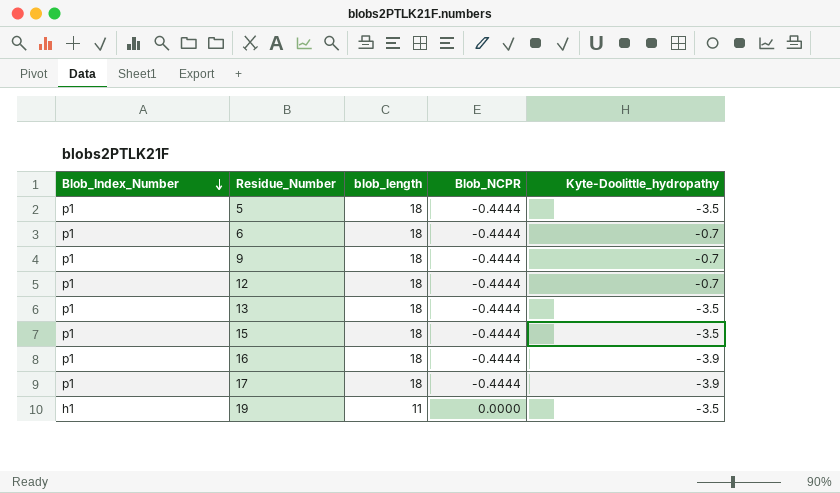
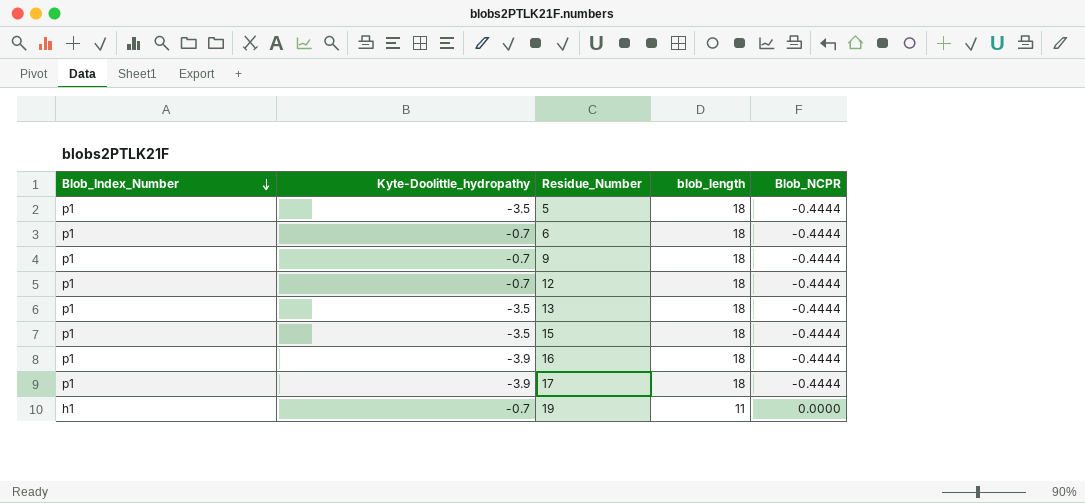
column Kyte-Doolittle_hydropathy | position: 5 -> 2
19 | Kyte-Doolittle_hydropathy: -3.5 -> -0.7

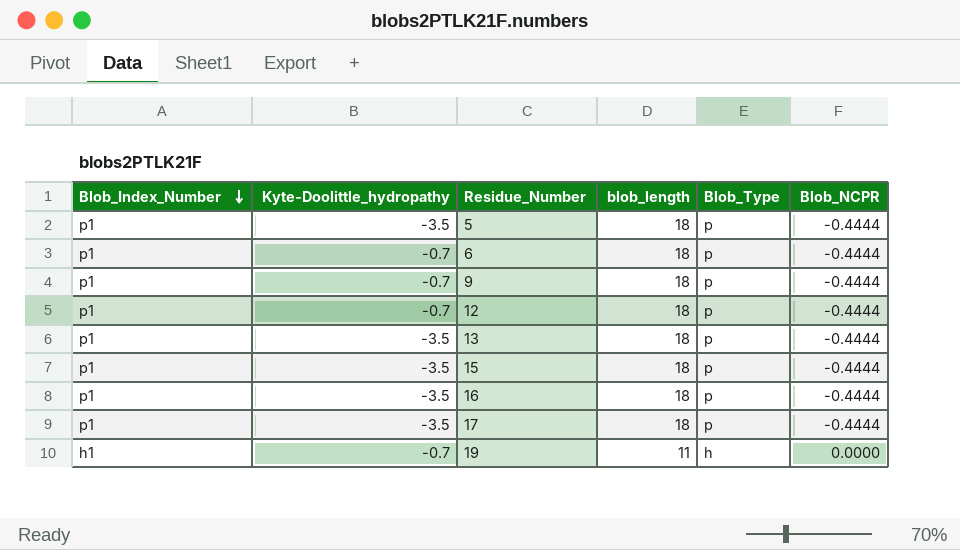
column Blob_Type | position: none -> 5
16 | Kyte-Doolittle_hydropathy: -3.9 -> -3.5
17 | Kyte-Doolittle_hydropathy: -3.9 -> -3.5

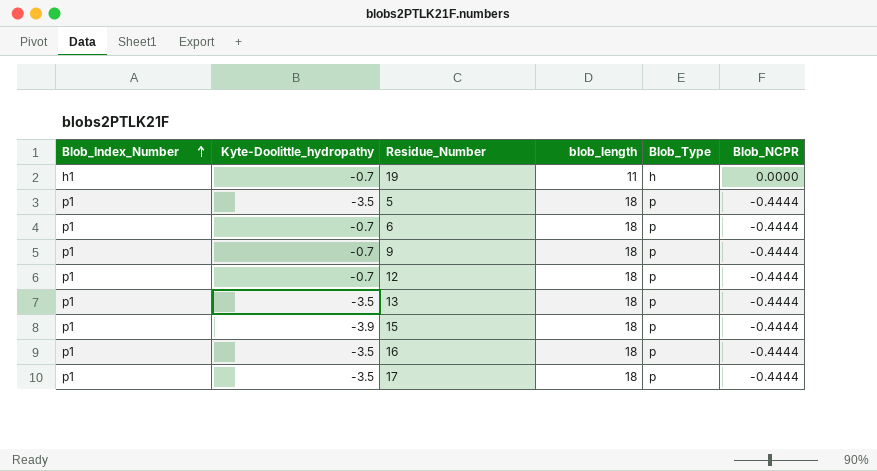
row order: Blob_Index_Number descending -> Blob_Index_Number ascending
15 | Kyte-Doolittle_hydropathy: -3.5 -> -3.9

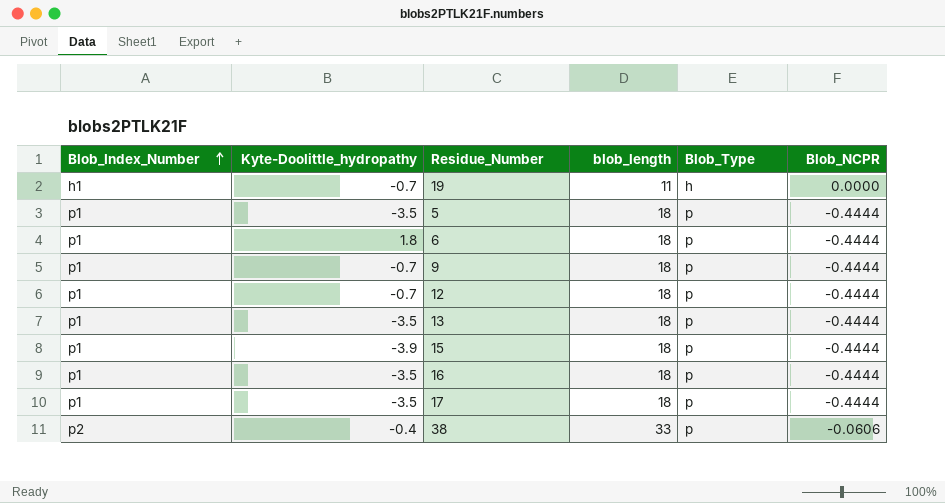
6 | Kyte-Doolittle_hydropathy: -0.7 -> 1.8
row 38: none -> p2 | -0.4 | 33 | p | -0.0606

